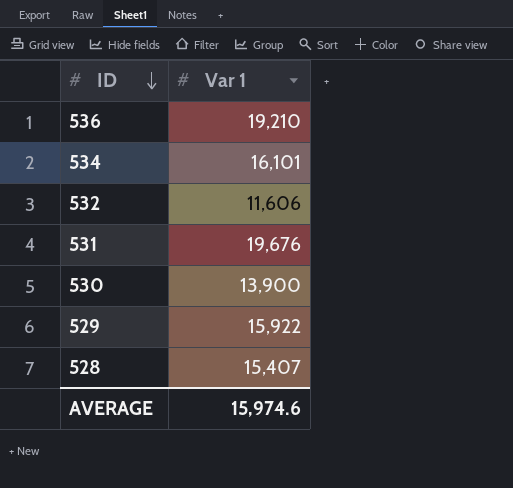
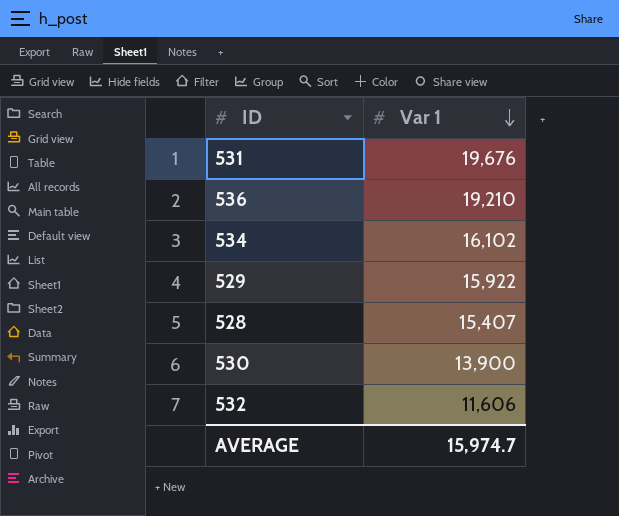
row order: ID descending -> Var 1 descending
534 | Var 1: 16,101 -> 16,102
AVERAGE | Var 1: 15,974.6 -> 15,974.7

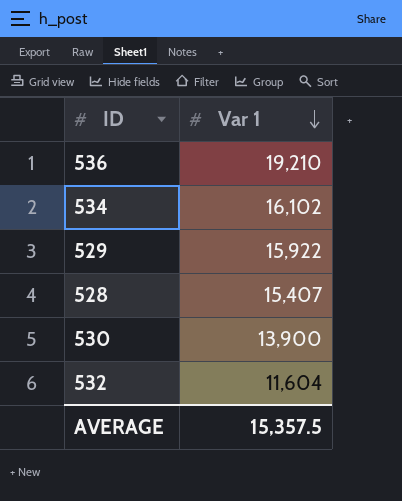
row 531: 19,676 -> none
532 | Var 1: 11,606 -> 11,604
AVERAGE | Var 1: 15,974.7 -> 15,357.5

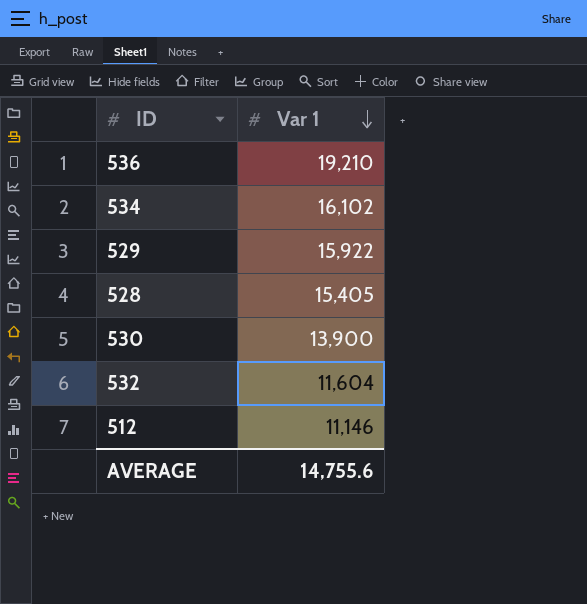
528 | Var 1: 15,407 -> 15,405
row 512: none -> 11,146
AVERAGE | Var 1: 15,357.5 -> 14,755.6

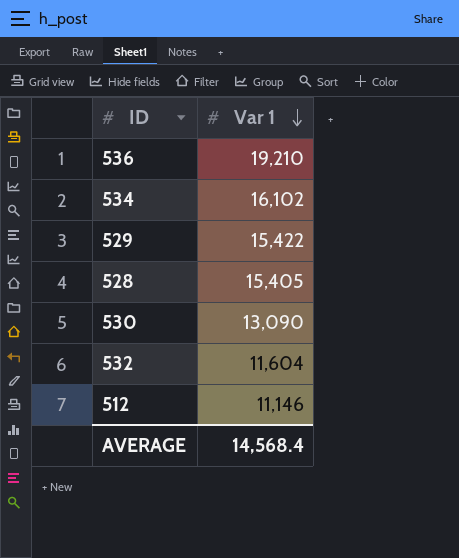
529 | Var 1: 15,922 -> 15,422
530 | Var 1: 13,900 -> 13,090
AVERAGE | Var 1: 14,755.6 -> 14,568.4

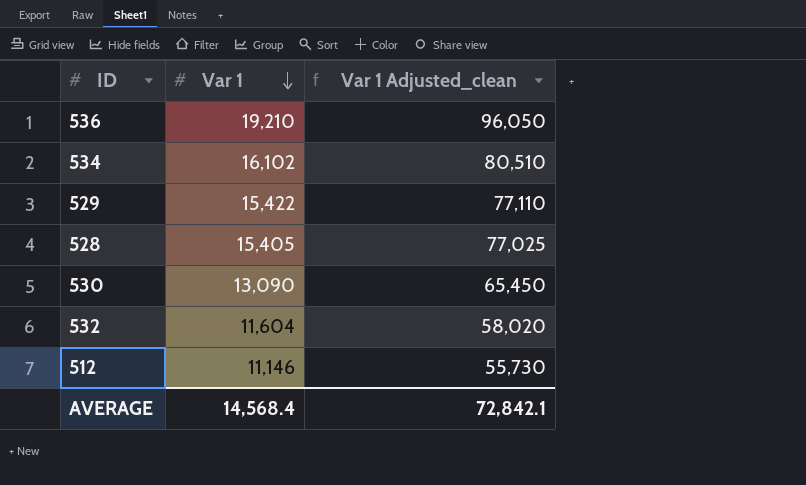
column Var 1 Adjusted_clean | formula: none -> [Var 1] * 5

